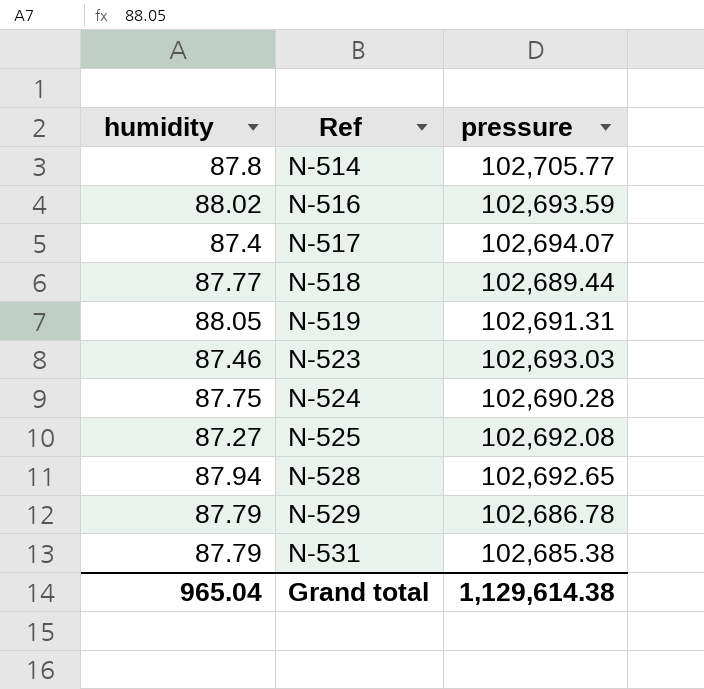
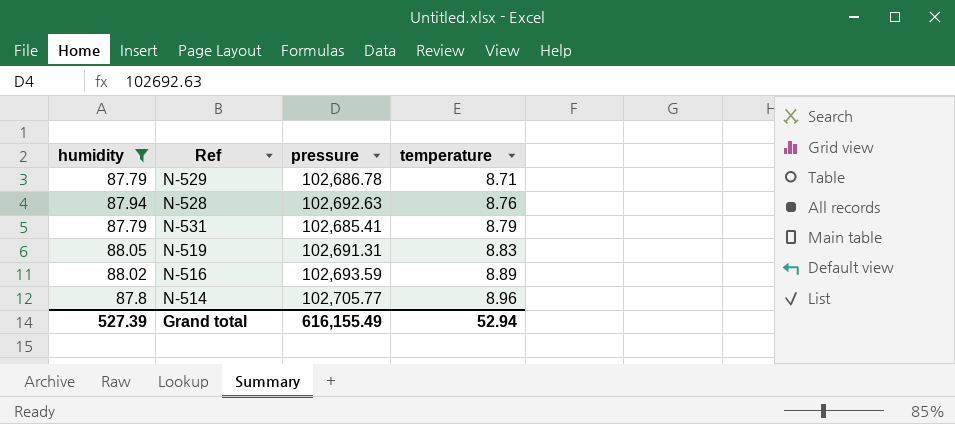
filter: none -> humidity >= 87.79
row order: Ref ascending -> temperature ascending
column temperature | position: none -> 4
N-528 | pressure: 102,692.65 -> 102,692.63
N-531 | pressure: 102,685.38 -> 102,685.41
Grand total | humidity: 965.04 -> 527.39
Grand total | pressure: 1,129,614.38 -> 616,155.49

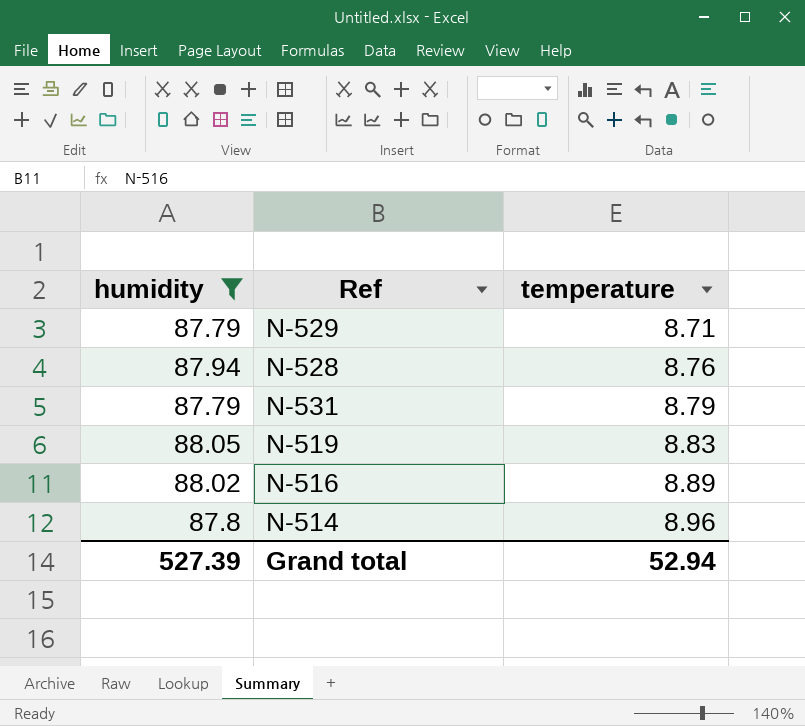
column pressure | position: 3 -> none

